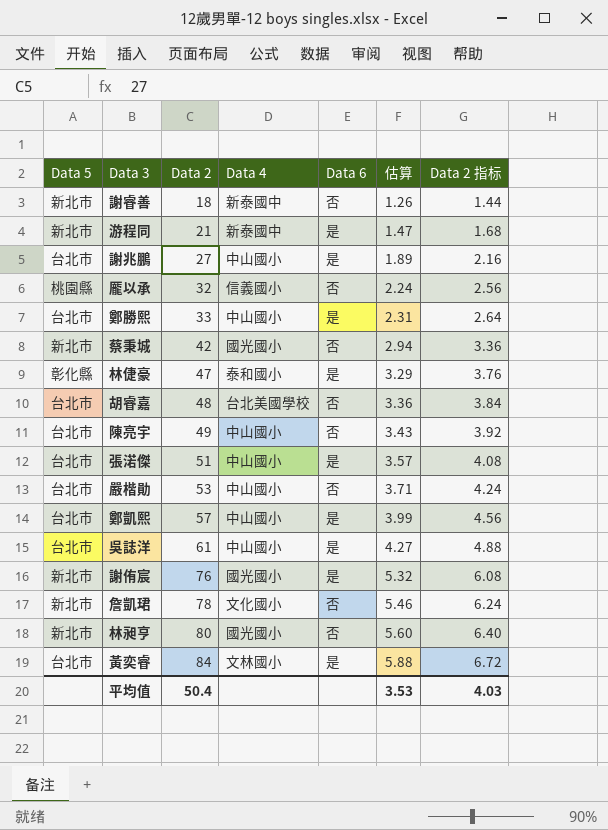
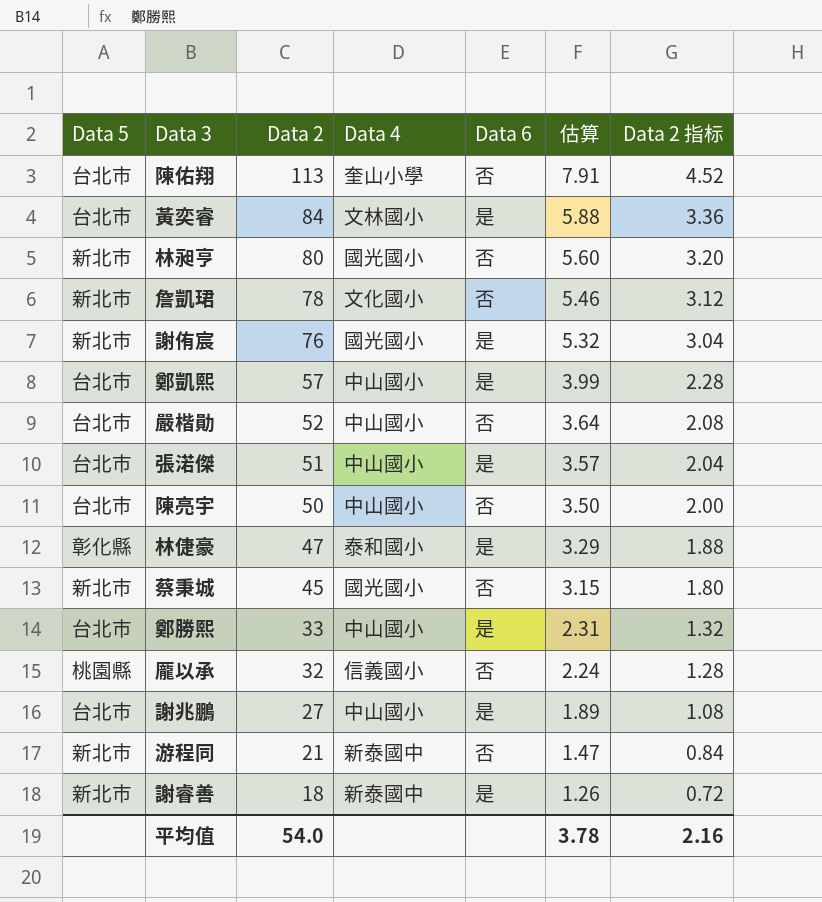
row order: Data 2 ascending -> Data 2 descending
column Data 2 指标 | formula: [Data 2] * 0.08 -> [Data 2] * 0.04
row 胡睿嘉: 台北市 | 48 | 台北美國學校 | 否 | 3.36 | 3.84 -> none
row 吳誌洋: 台北市 | 61 | 中山國小 | 是 | 4.27 | 4.88 -> none
row 陳佑翔: none -> 台北市 | 113 | 奎山小學 | 否 | 7.91 | 4.52
嚴楷勛 | Data 2: 53 -> 52
嚴楷勛 | 估算: 3.71 -> 3.64
陳亮宇 | Data 2: 49 -> 50
陳亮宇 | 估算: 3.43 -> 3.50
蔡秉城 | Data 2: 42 -> 45
蔡秉城 | 估算: 2.94 -> 3.15
游程同 | Data 6: 是 -> 否
謝睿善 | Data 6: 否 -> 是
平均值 | Data 2: 50.4 -> 54.0
平均值 | 估算: 3.53 -> 3.78
平均值 | Data 2 指标: 4.03 -> 2.16

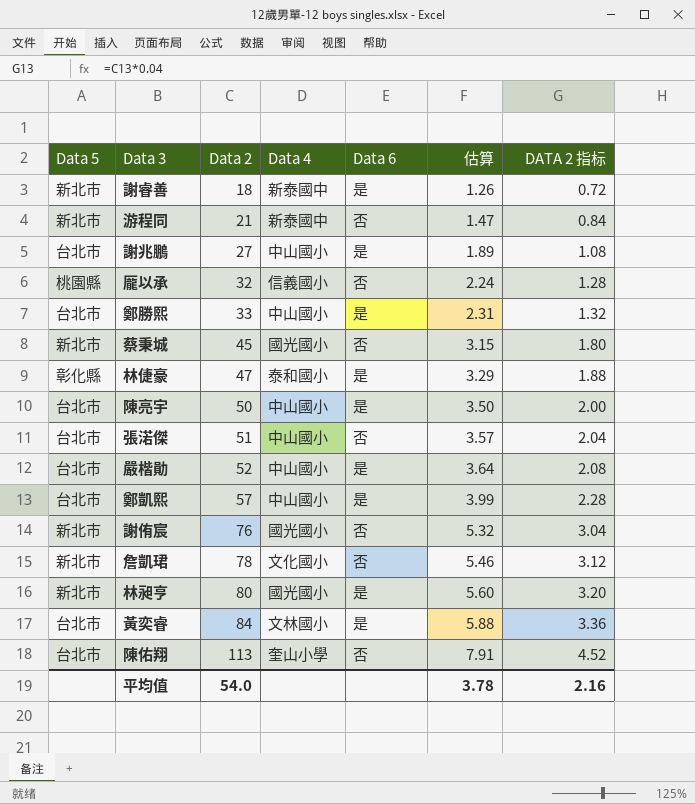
row order: Data 2 descending -> Data 2 ascending
column name: Data 2 指标 -> DATA 2 指标
陳亮宇 | Data 6: 否 -> 是
張渃傑 | Data 6: 是 -> 否
嚴楷勛 | Data 6: 否 -> 是
謝侑宸 | Data 6: 是 -> 否
林昶亨 | Data 6: 否 -> 是

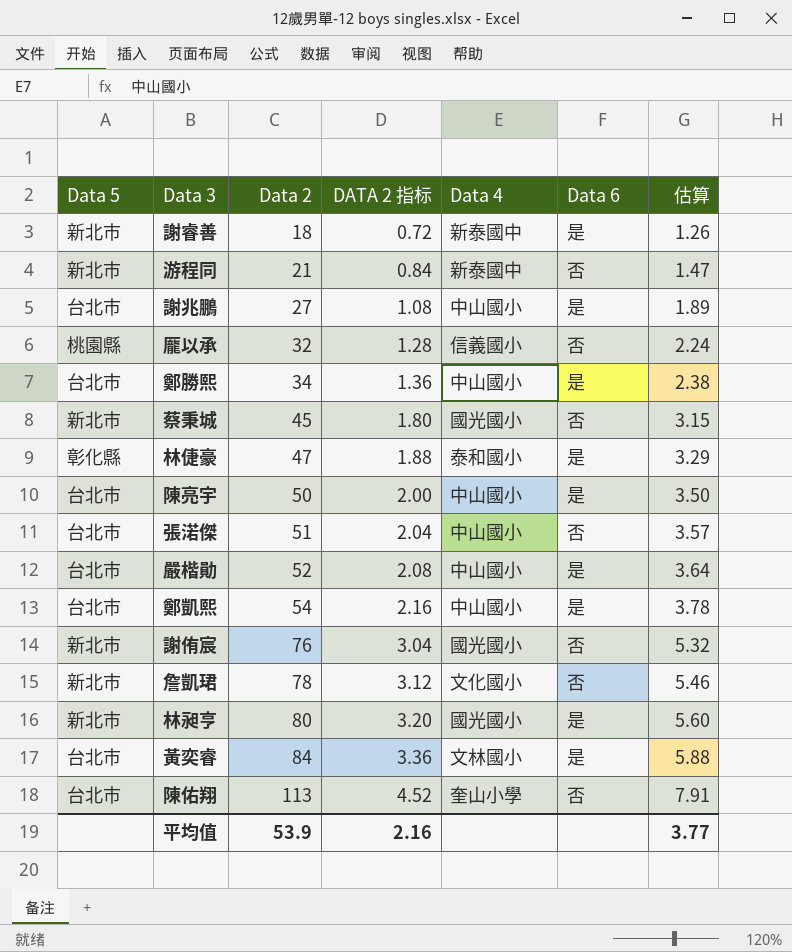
column DATA 2 指标 | position: 7 -> 4
鄭勝熙 | Data 2: 33 -> 34
鄭勝熙 | DATA 2 指标: 1.32 -> 1.36
鄭勝熙 | 估算: 2.31 -> 2.38
鄭凱熙 | Data 2: 57 -> 54
鄭凱熙 | DATA 2 指标: 2.28 -> 2.16
鄭凱熙 | 估算: 3.99 -> 3.78
平均值 | Data 2: 54.0 -> 53.9
平均值 | 估算: 3.78 -> 3.77

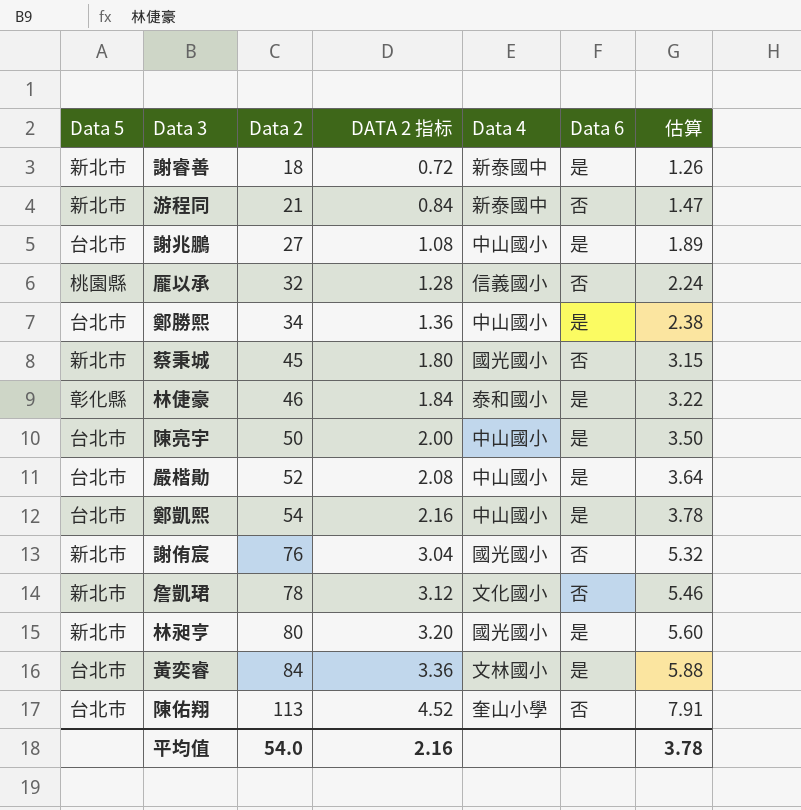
row 張渃傑: 台北市 | 51 | 2.04 | 中山國小 | 否 | 3.57 -> none
林倢豪 | Data 2: 47 -> 46
林倢豪 | DATA 2 指标: 1.88 -> 1.84
林倢豪 | 估算: 3.29 -> 3.22
平均值 | Data 2: 53.9 -> 54.0
平均值 | 估算: 3.77 -> 3.78

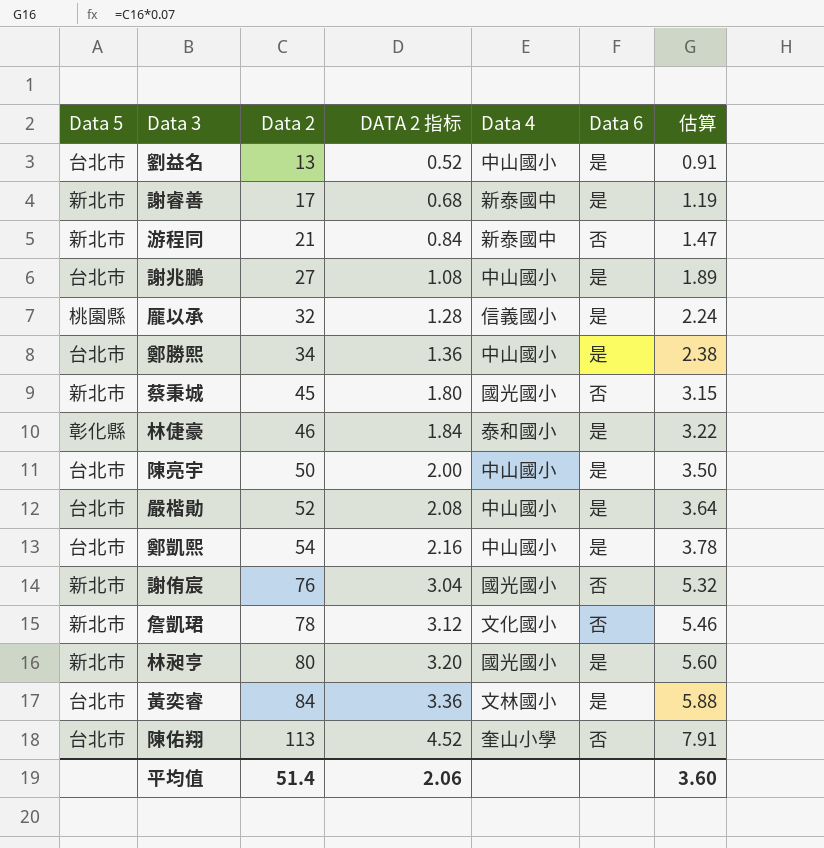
row 劉益名: none -> 台北市 | 13 | 0.52 | 中山國小 | 是 | 0.91
謝睿善 | Data 2: 18 -> 17
謝睿善 | DATA 2 指标: 0.72 -> 0.68
謝睿善 | 估算: 1.26 -> 1.19
龎以承 | Data 6: 否 -> 是
平均值 | Data 2: 54.0 -> 51.4
平均值 | DATA 2 指标: 2.16 -> 2.06
平均值 | 估算: 3.78 -> 3.60

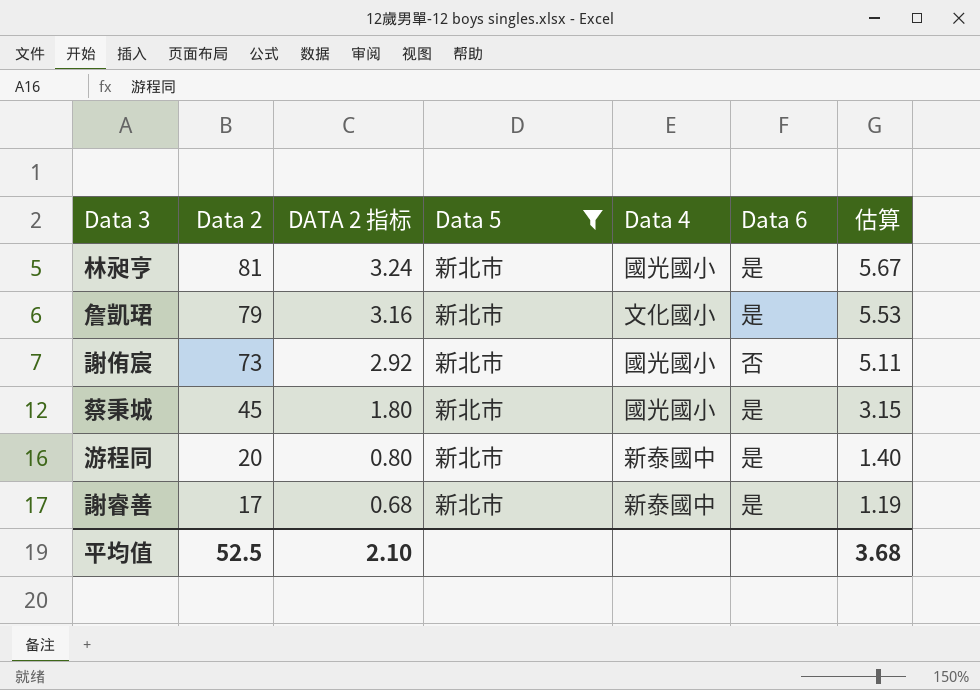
filter: none -> Data 5 = 新北市
row order: Data 2 ascending -> Data 2 descending
column Data 5 | position: 1 -> 4
林昶亨 | Data 2: 80 -> 81
林昶亨 | DATA 2 指标: 3.20 -> 3.24
林昶亨 | 估算: 5.60 -> 5.67
詹凱珺 | Data 2: 78 -> 79
詹凱珺 | DATA 2 指标: 3.12 -> 3.16
詹凱珺 | Data 6: 否 -> 是
詹凱珺 | 估算: 5.46 -> 5.53
謝侑宸 | Data 2: 76 -> 73
謝侑宸 | DATA 2 指标: 3.04 -> 2.92
謝侑宸 | 估算: 5.32 -> 5.11
蔡秉城 | Data 6: 否 -> 是
游程同 | Data 2: 21 -> 20
游程同 | DATA 2 指标: 0.84 -> 0.80
游程同 | Data 6: 否 -> 是
游程同 | 估算: 1.47 -> 1.40
平均值 | Data 2: 51.4 -> 52.5
平均值 | DATA 2 指标: 2.06 -> 2.10
平均值 | 估算: 3.60 -> 3.68

